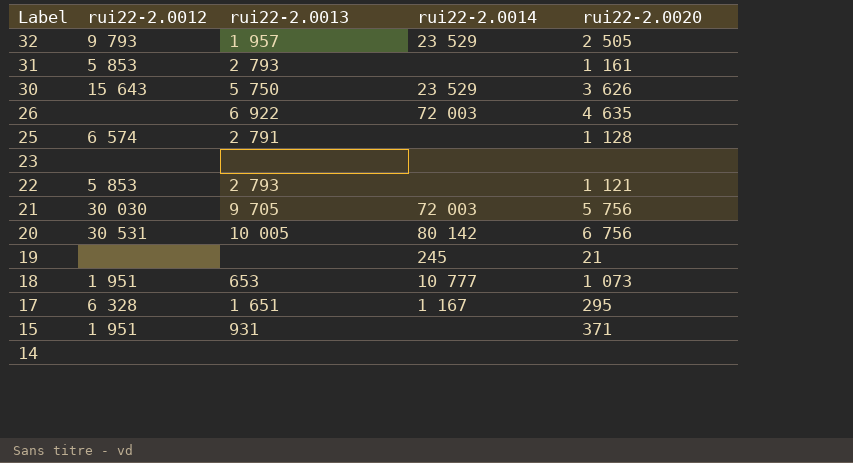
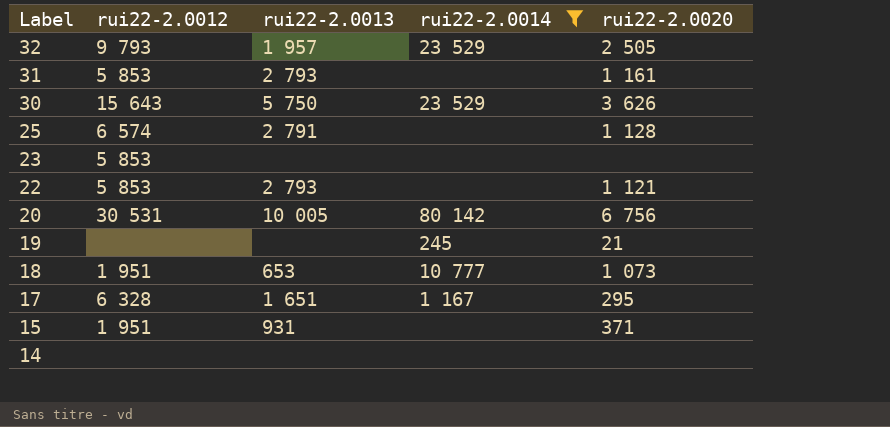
filter: none -> rui22-2.0014 != 72 003
23 | rui22-2.0012: none -> 5 853

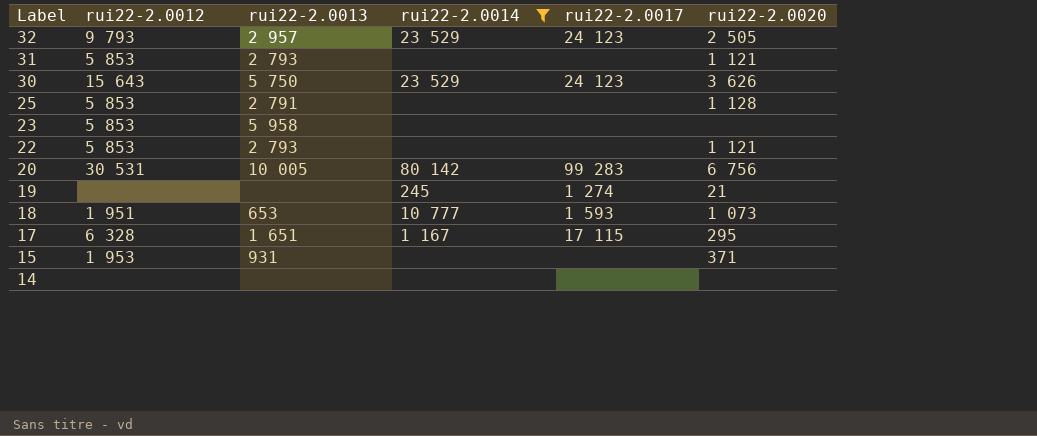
column rui22-2.0017 | position: none -> 5
32 | rui22-2.0013: 1 957 -> 2 957
31 | rui22-2.0020: 1 161 -> 1 121
25 | rui22-2.0012: 6 574 -> 5 853
23 | rui22-2.0013: none -> 5 958
15 | rui22-2.0012: 1 951 -> 1 953

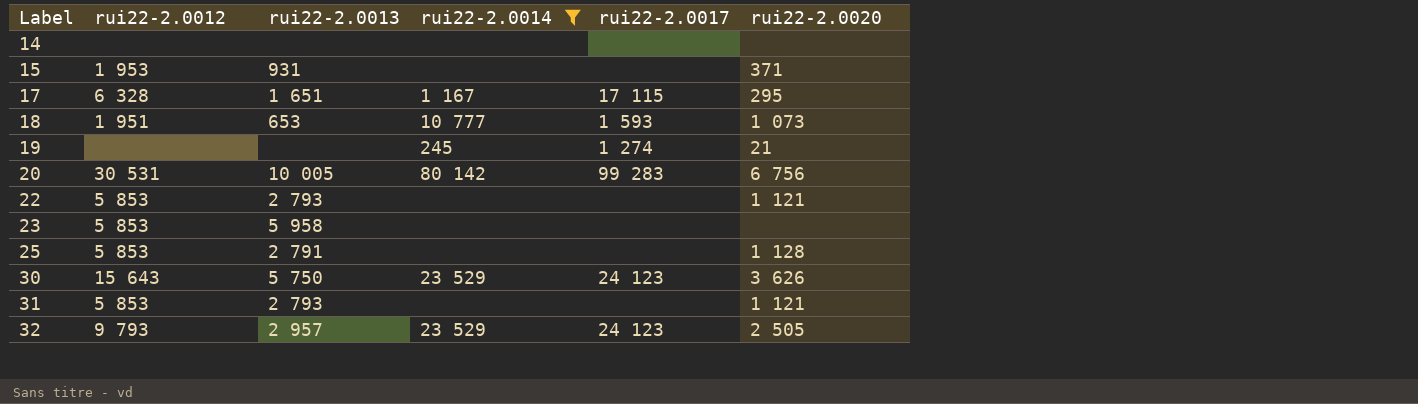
row order: Label descending -> Label ascending

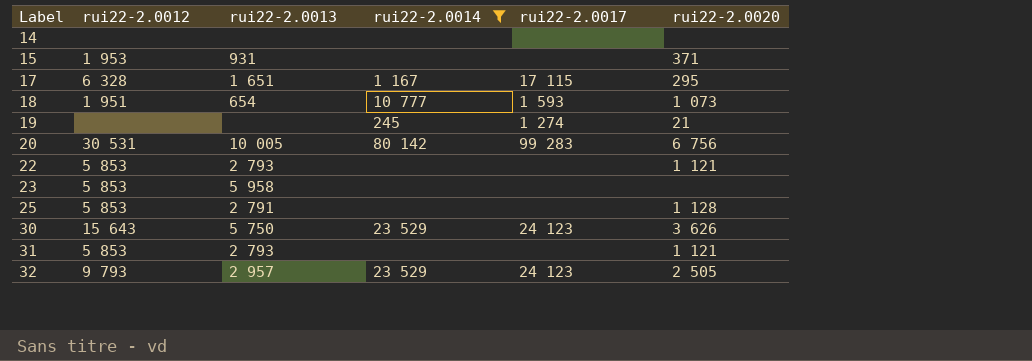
18 | rui22-2.0013: 653 -> 654

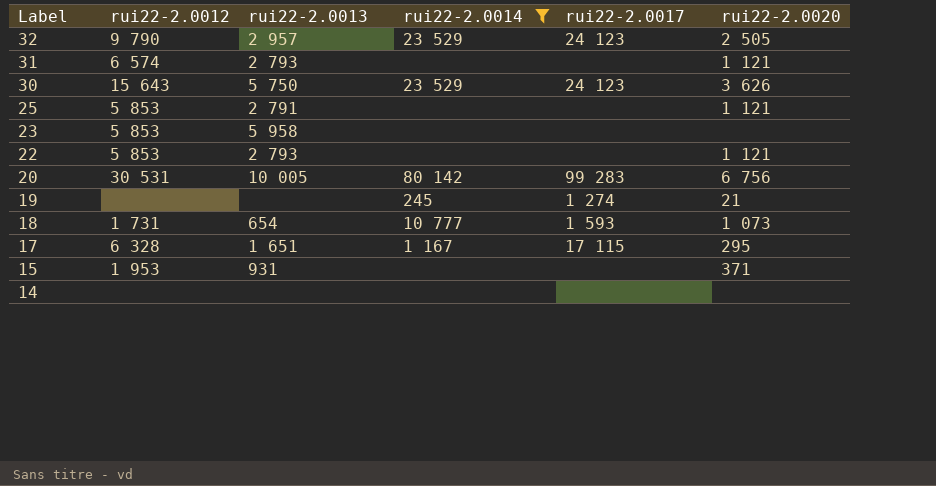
row order: Label ascending -> Label descending
32 | rui22-2.0012: 9 793 -> 9 790
31 | rui22-2.0012: 5 853 -> 6 574
25 | rui22-2.0020: 1 128 -> 1 121
18 | rui22-2.0012: 1 951 -> 1 731

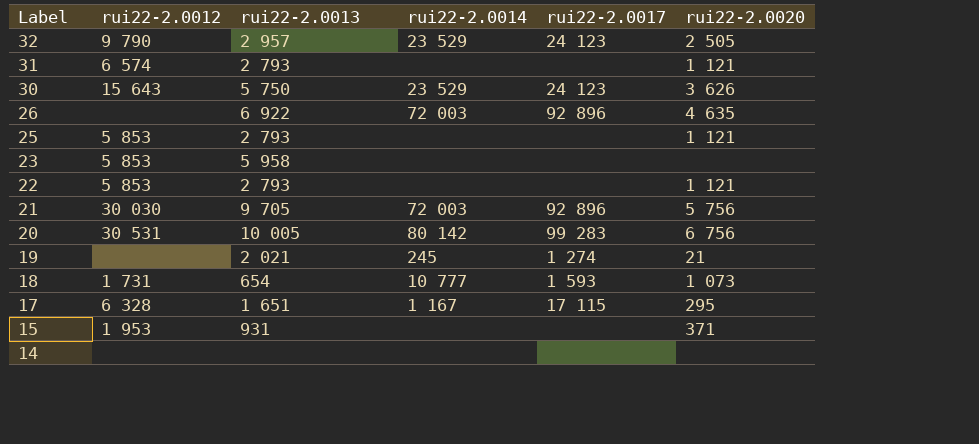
filter: rui22-2.0014 != 72 003 -> none
25 | rui22-2.0013: 2 791 -> 2 793
19 | rui22-2.0013: none -> 2 021

